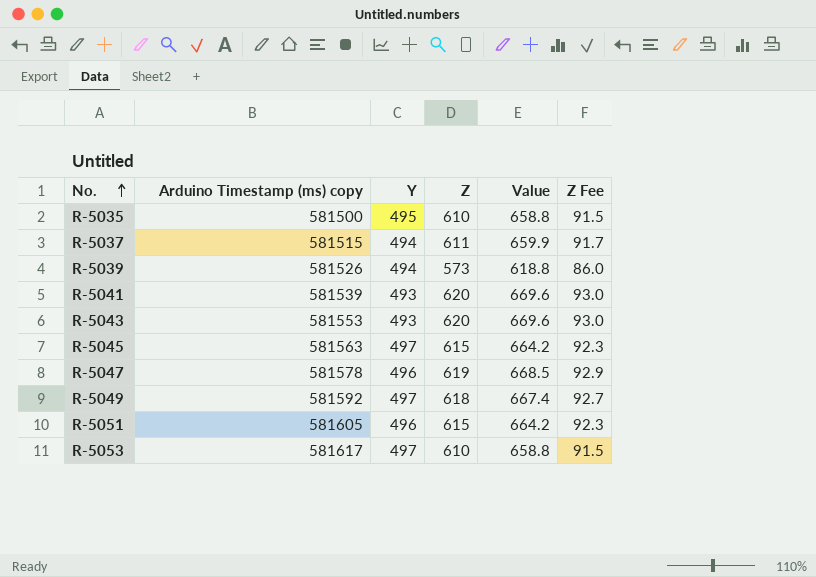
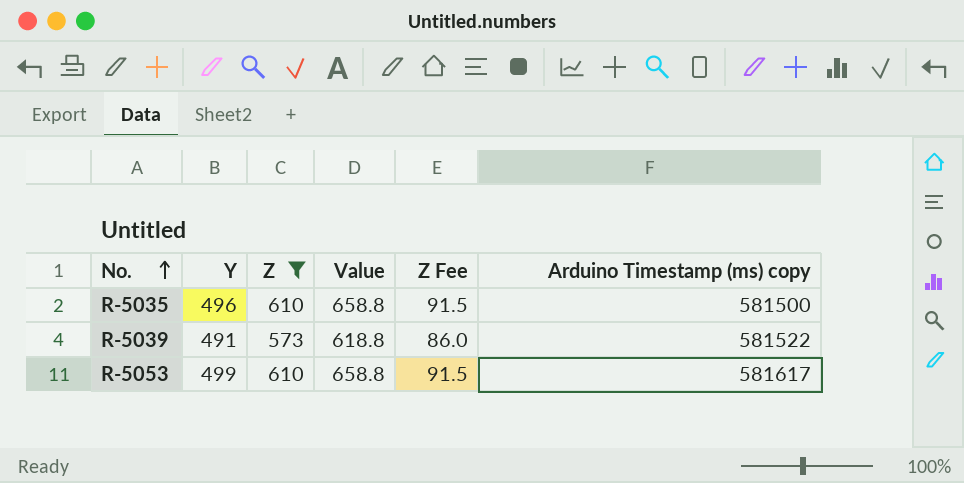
filter: none -> Z <= 610
column Arduino Timestamp (ms) copy | position: 2 -> 6
R-5035 | Y: 495 -> 496
R-5039 | Y: 494 -> 491
R-5039 | Arduino Timestamp (ms) copy: 581526 -> 581522
R-5053 | Y: 497 -> 499

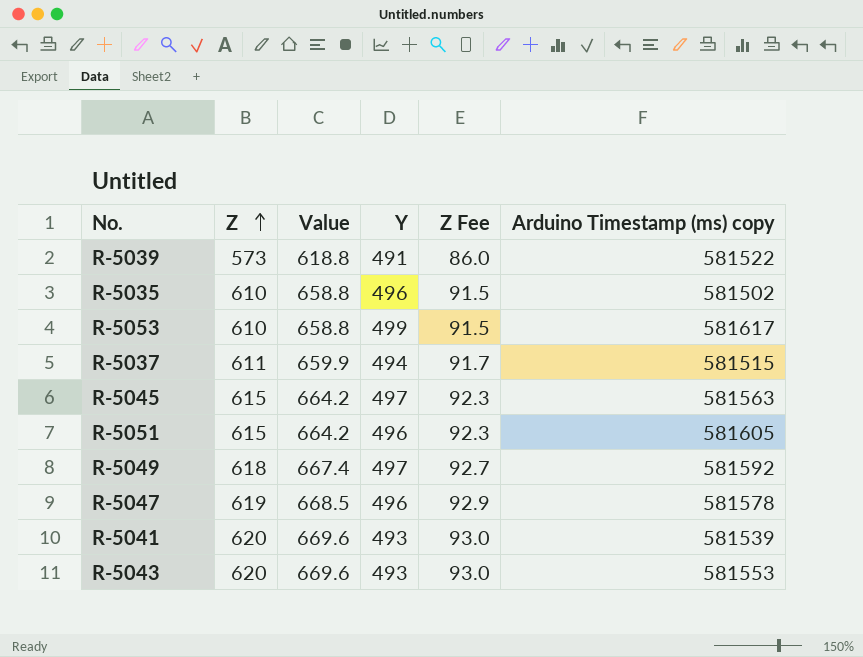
filter: Z <= 610 -> none
row order: No. ascending -> Z ascending
column Y | position: 2 -> 4
R-5035 | Arduino Timestamp (ms) copy: 581500 -> 581502

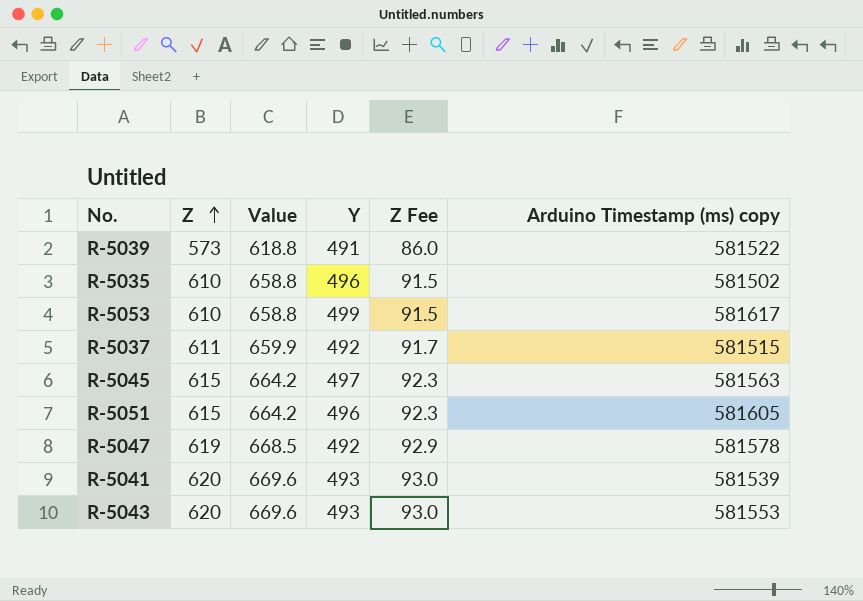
row R-5049: 618 | 667.4 | 497 | 92.7 | 581592 -> none
R-5037 | Y: 494 -> 492
R-5047 | Y: 496 -> 492

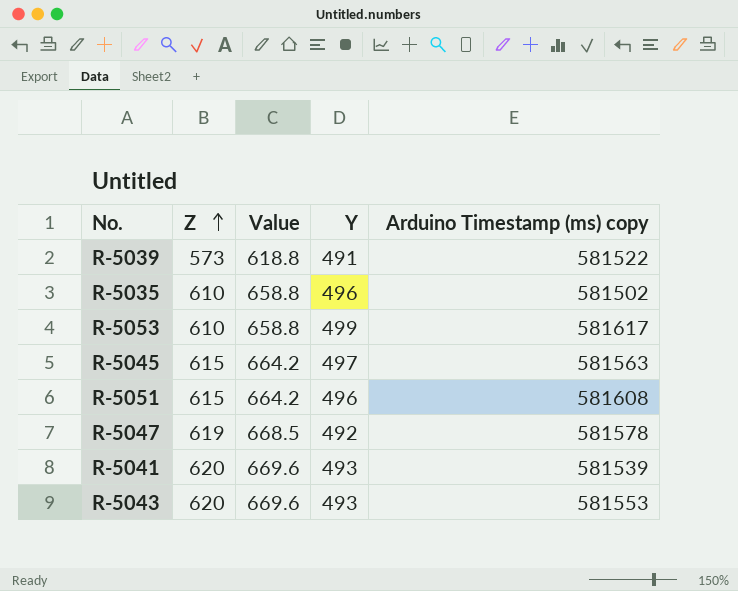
column Z Fee | formula: [Z] * 0.15 -> none
row R-5037: 611 | 659.9 | 492 | 91.7 | 581515 -> none
R-5051 | Arduino Timestamp (ms) copy: 581605 -> 581608

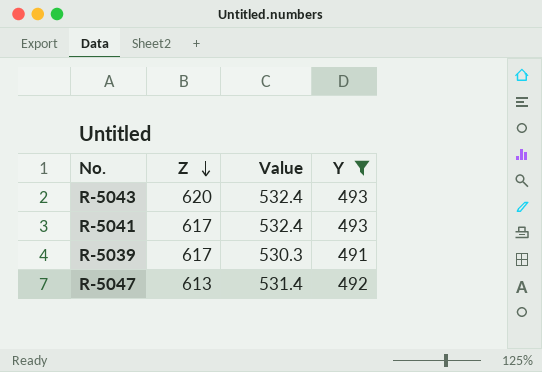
filter: none -> Y <= 493
row order: Z ascending -> Z descending
column Arduino Timestamp (ms) copy | position: 5 -> none
column Value | formula: [Z] * 1.08 -> [Y] * 1.08
R-5041 | Z: 620 -> 617
R-5039 | Z: 573 -> 617
R-5047 | Z: 619 -> 613

